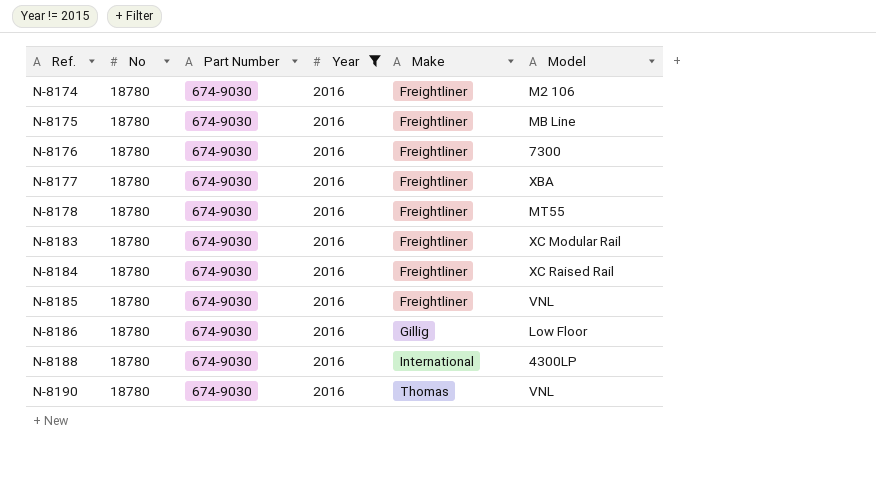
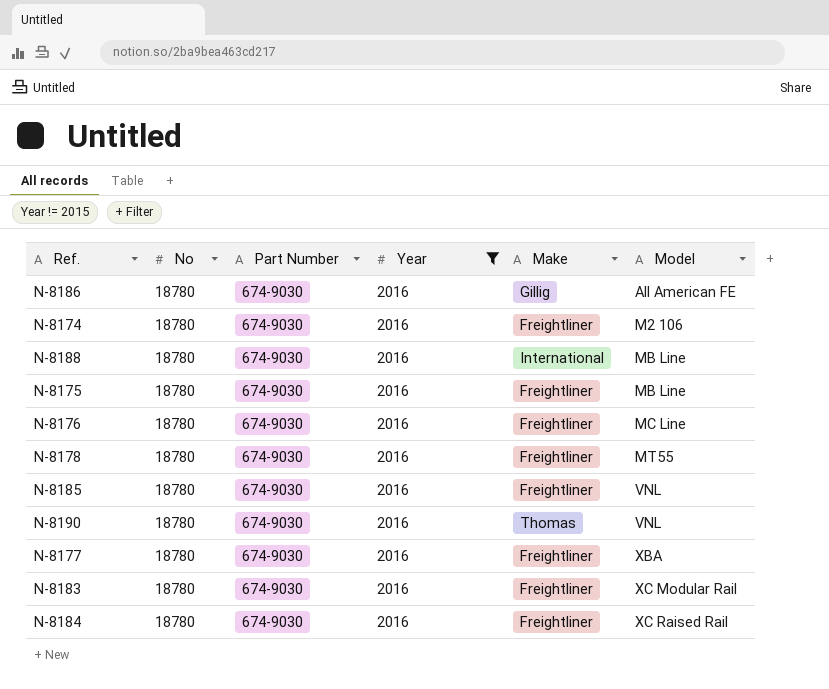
row order: Ref. ascending -> Model ascending
N-8186 | Model: Low Floor -> All American FE
N-8188 | Model: 4300LP -> MB Line
N-8176 | Model: 7300 -> MC Line

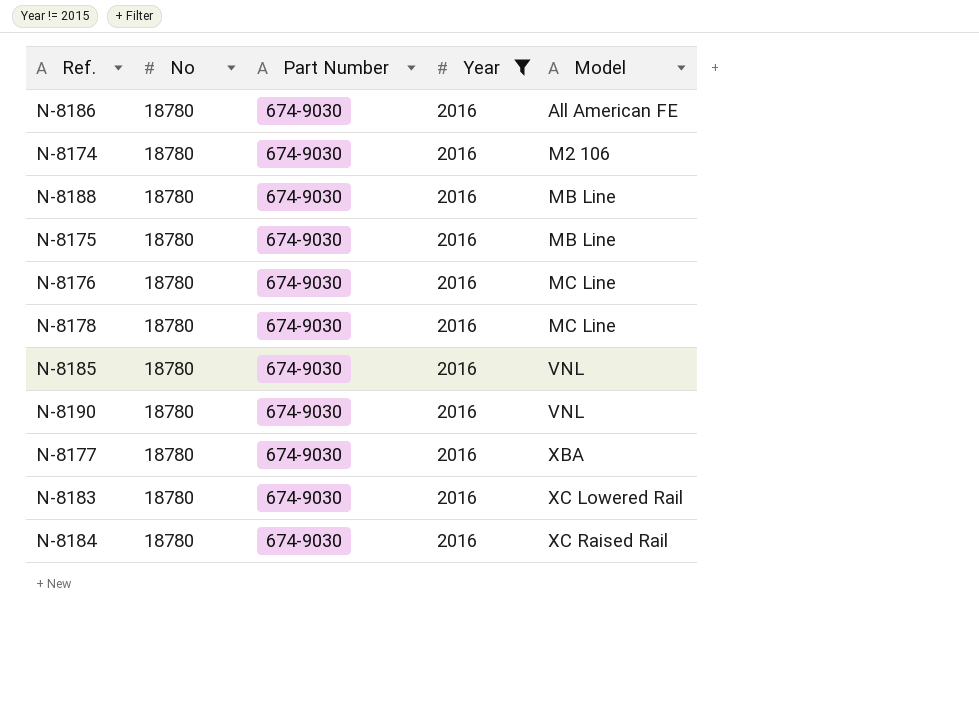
column Make | position: 5 -> none
N-8178 | Model: MT55 -> MC Line
N-8183 | Model: XC Modular Rail -> XC Lowered Rail

